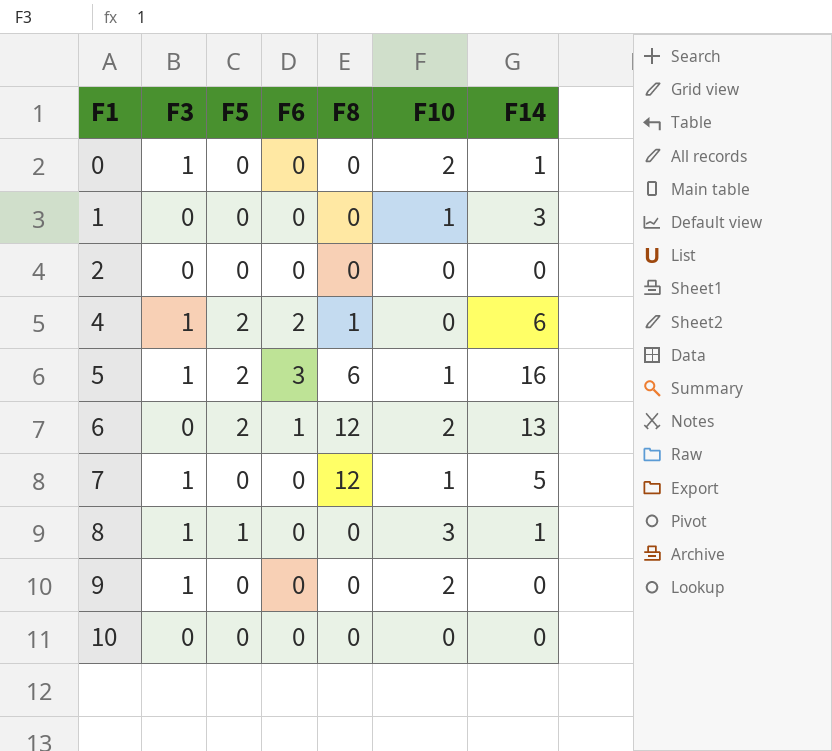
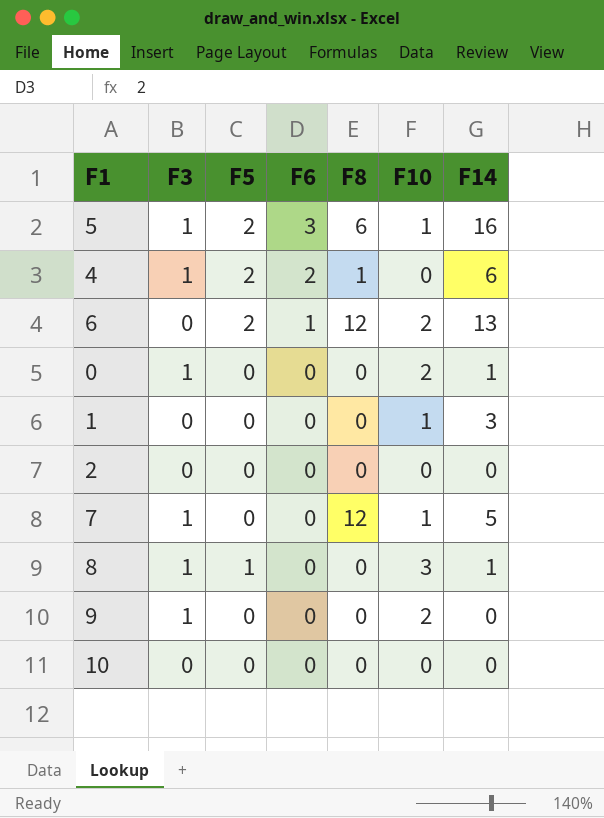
row order: F1 ascending -> F6 descending

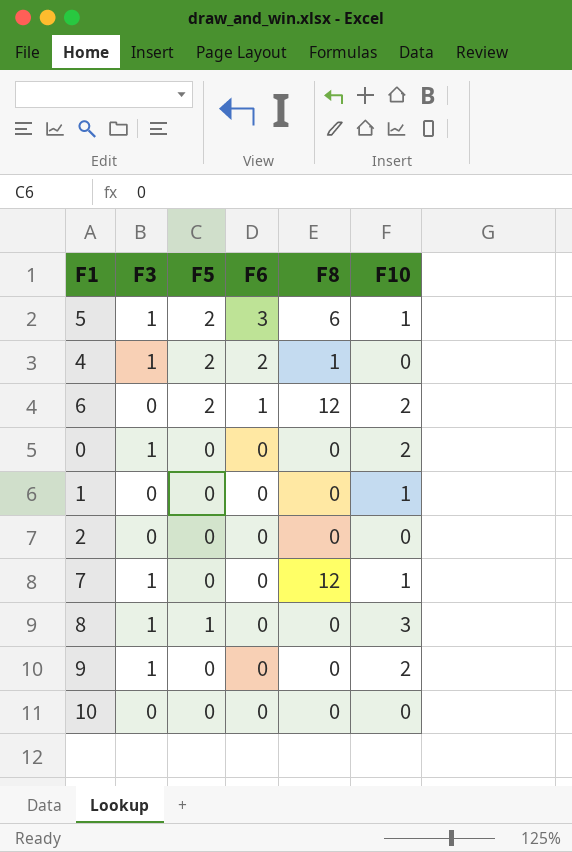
column F14 | position: 7 -> none

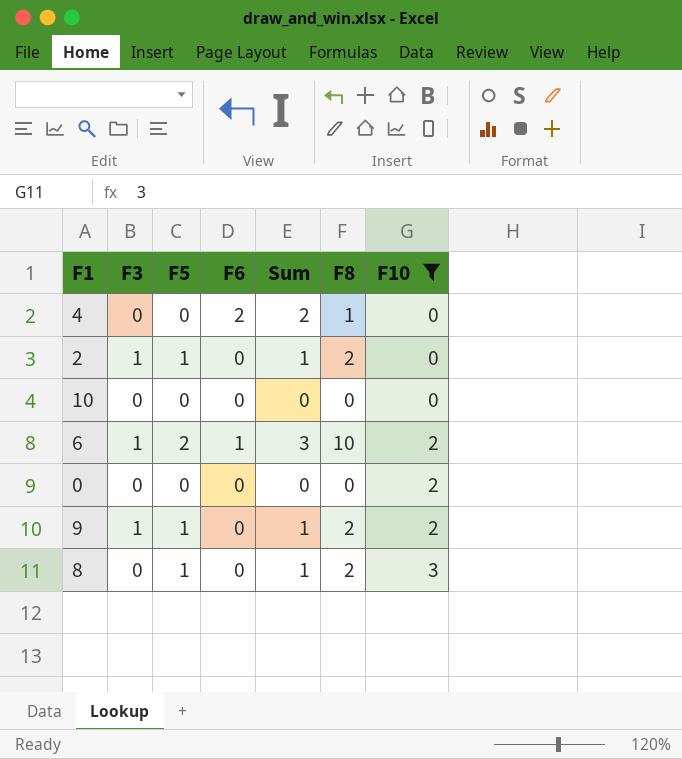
filter: none -> F10 != 1
row order: F6 descending -> F10 ascending
column Sum | formula: none -> [F5] + [F6]
4 | F3: 1 -> 0
4 | F5: 2 -> 0
2 | F3: 0 -> 1
2 | F5: 0 -> 1
2 | F8: 0 -> 2
6 | F3: 0 -> 1
6 | F8: 12 -> 10
0 | F3: 1 -> 0
9 | F5: 0 -> 1
9 | F8: 0 -> 2
8 | F3: 1 -> 0
8 | F8: 0 -> 2

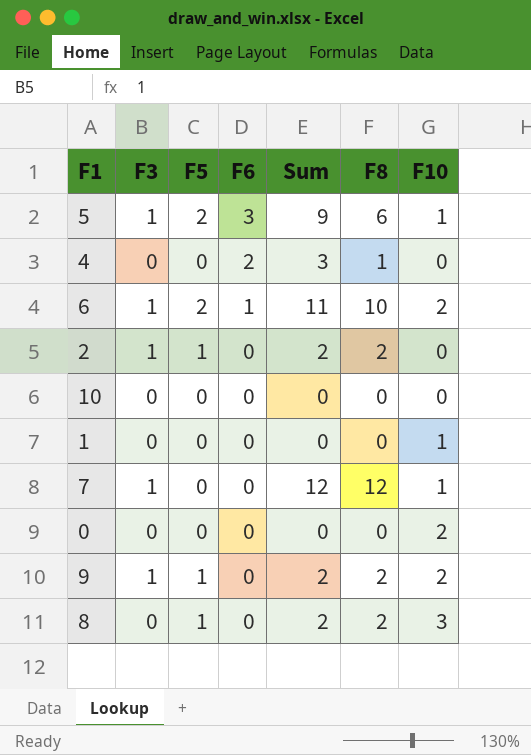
filter: F10 != 1 -> none
row order: F10 ascending -> F6 descending
column Sum | formula: [F5] + [F6] -> [F6] + [F8]

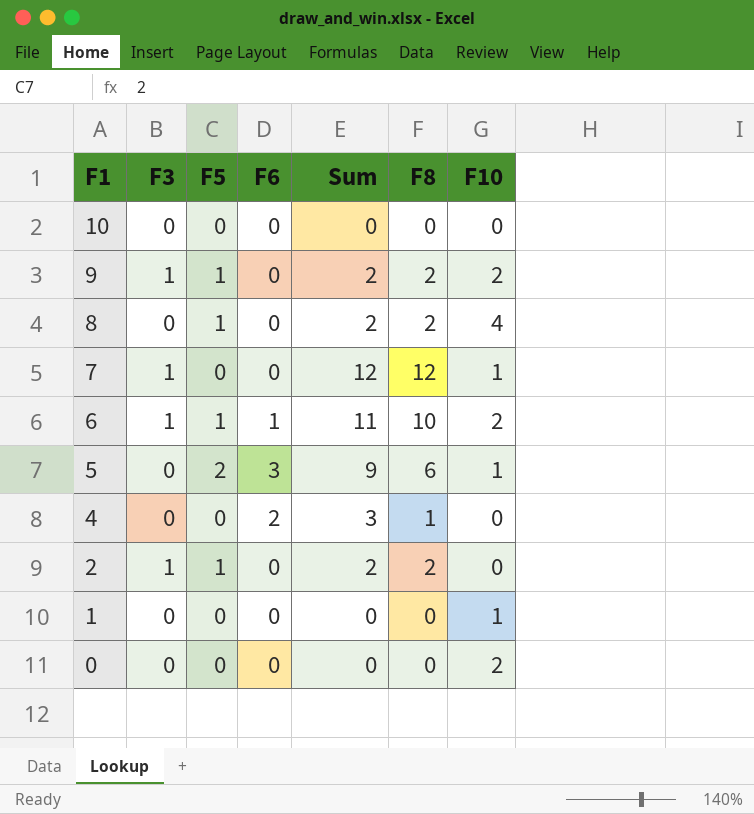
row order: F6 descending -> F1 descending
8 | F10: 3 -> 4
6 | F5: 2 -> 1
5 | F3: 1 -> 0

